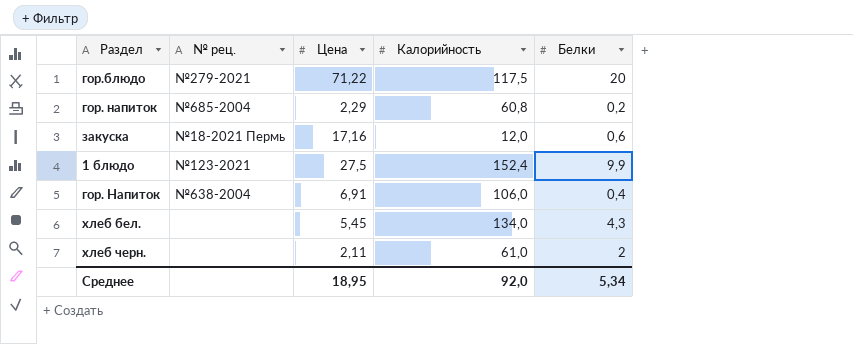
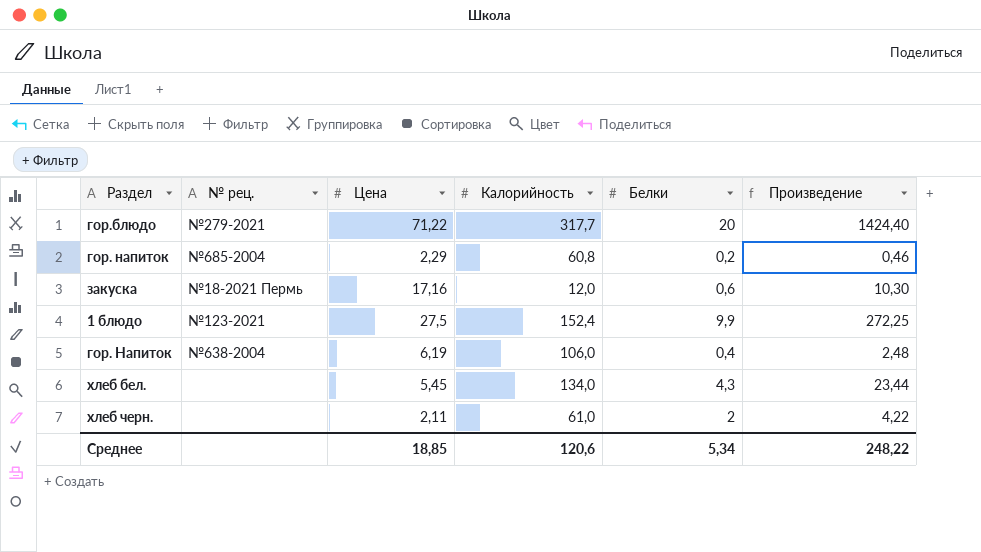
column Произведение | formula: none -> [Цена] * [Белки]
гор.блюдо | Калорийность: 117,5 -> 317,7
гор. Напиток | Цена: 6,91 -> 6,19
Среднее | Цена: 18,95 -> 18,85
Среднее | Калорийность: 92,0 -> 120,6

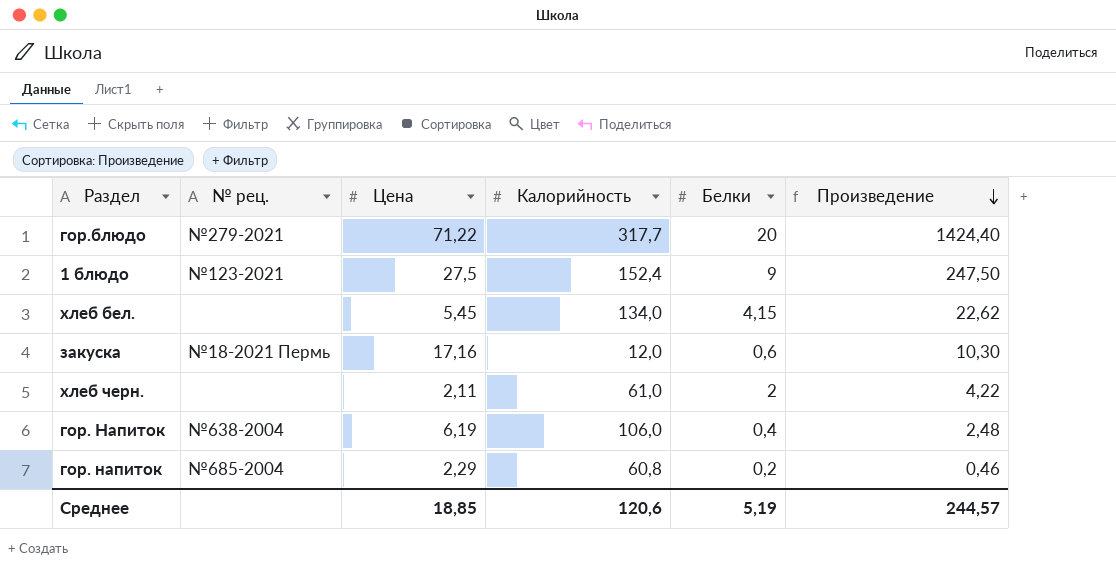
row order: none -> Произведение descending
1 блюдо | Белки: 9,9 -> 9
1 блюдо | Произведение: 272,25 -> 247,50
хлеб бел. | Белки: 4,3 -> 4,15
хлеб бел. | Произведение: 23,44 -> 22,62
Среднее | Белки: 5,34 -> 5,19
Среднее | Произведение: 248,22 -> 244,57

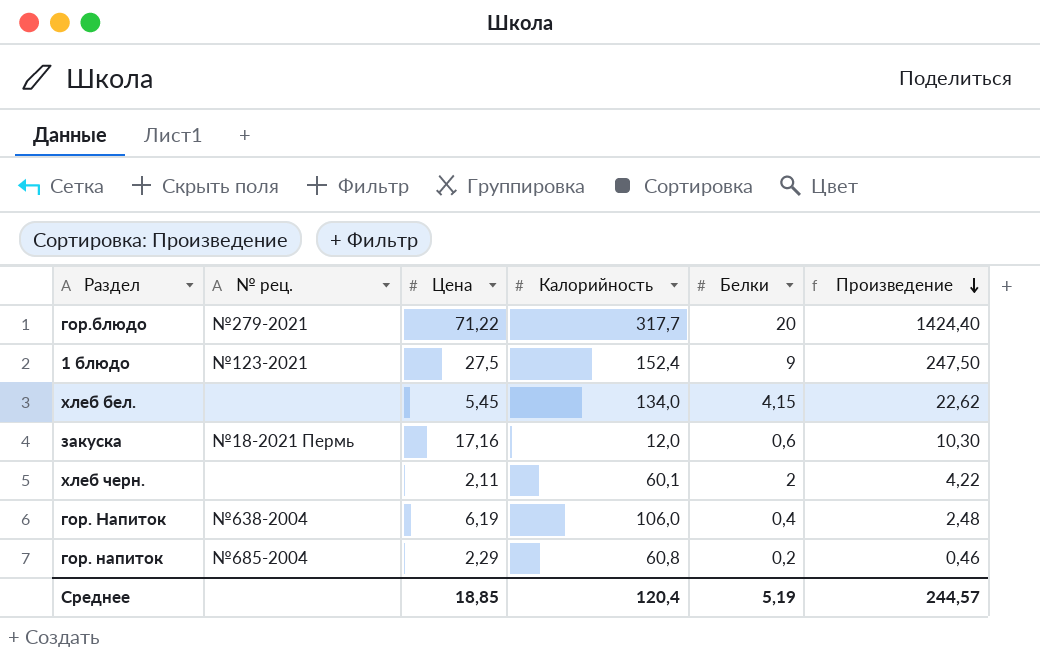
хлеб черн. | Калорийность: 61,0 -> 60,1
Среднее | Калорийность: 120,6 -> 120,4

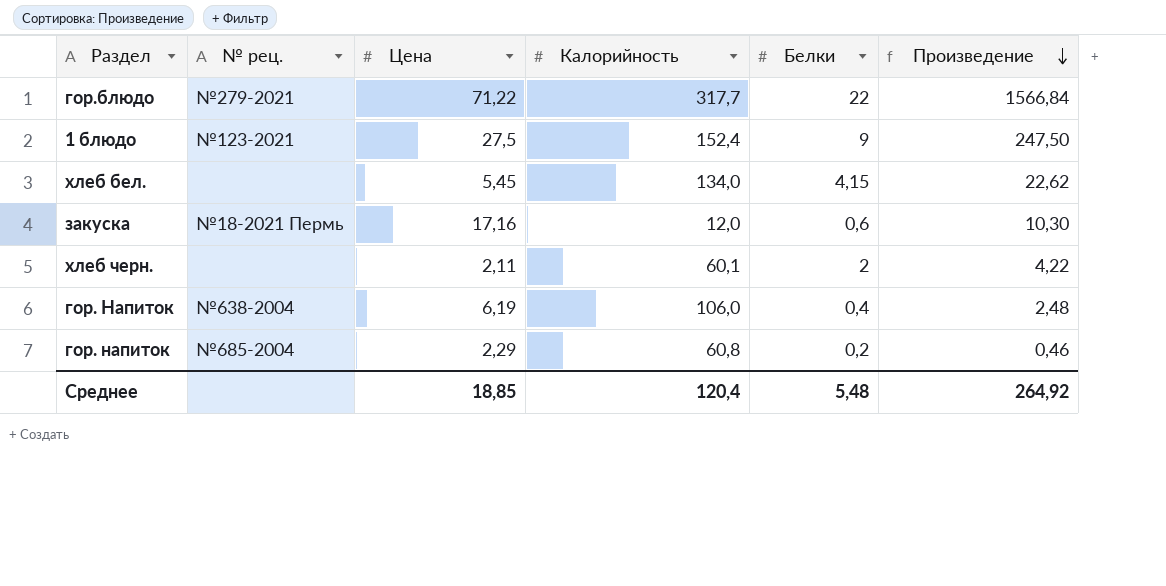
гор.блюдо | Белки: 20 -> 22
гор.блюдо | Произведение: 1424,40 -> 1566,84
Среднее | Белки: 5,19 -> 5,48
Среднее | Произведение: 244,57 -> 264,92

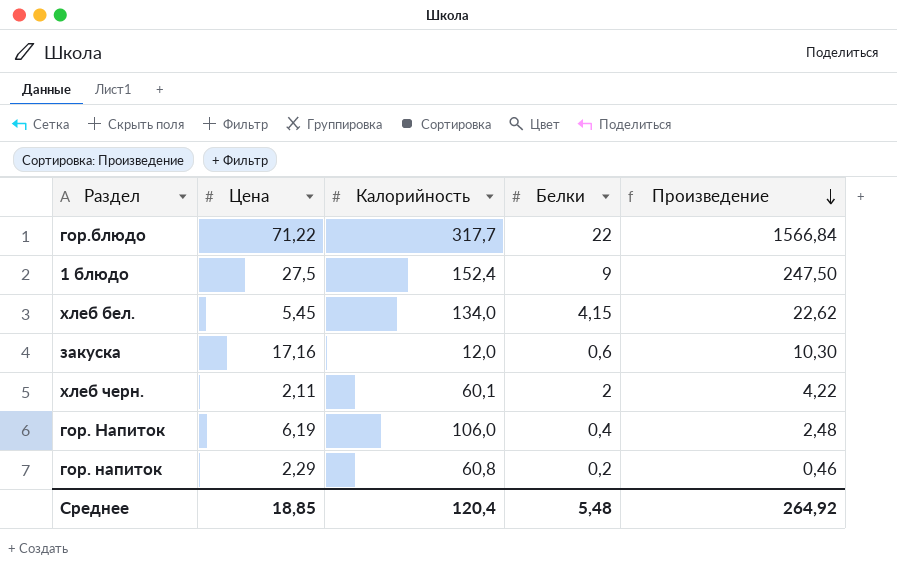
column № рец. | position: 2 -> none

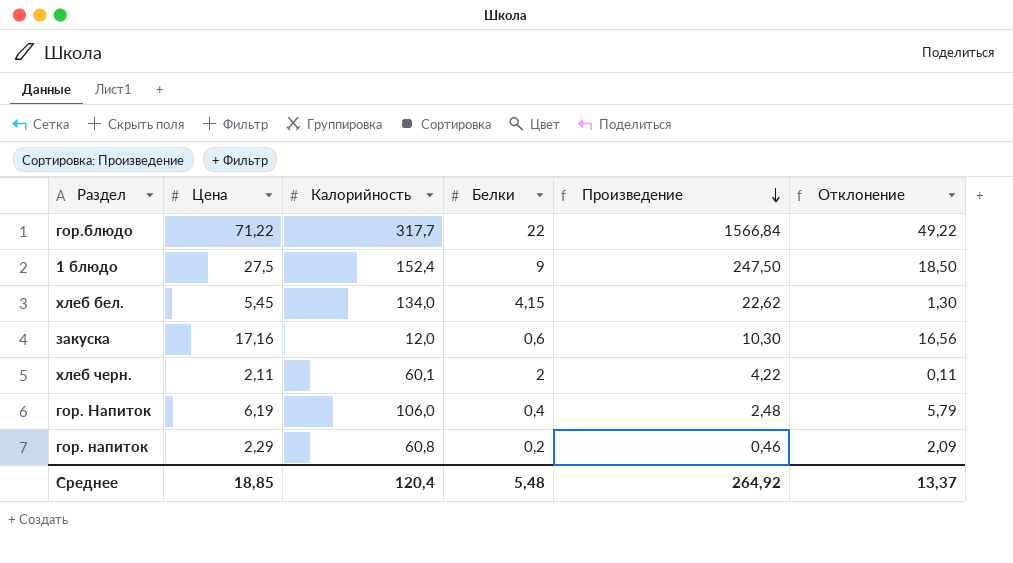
column Отклонение | formula: none -> [Цена] - [Белки]

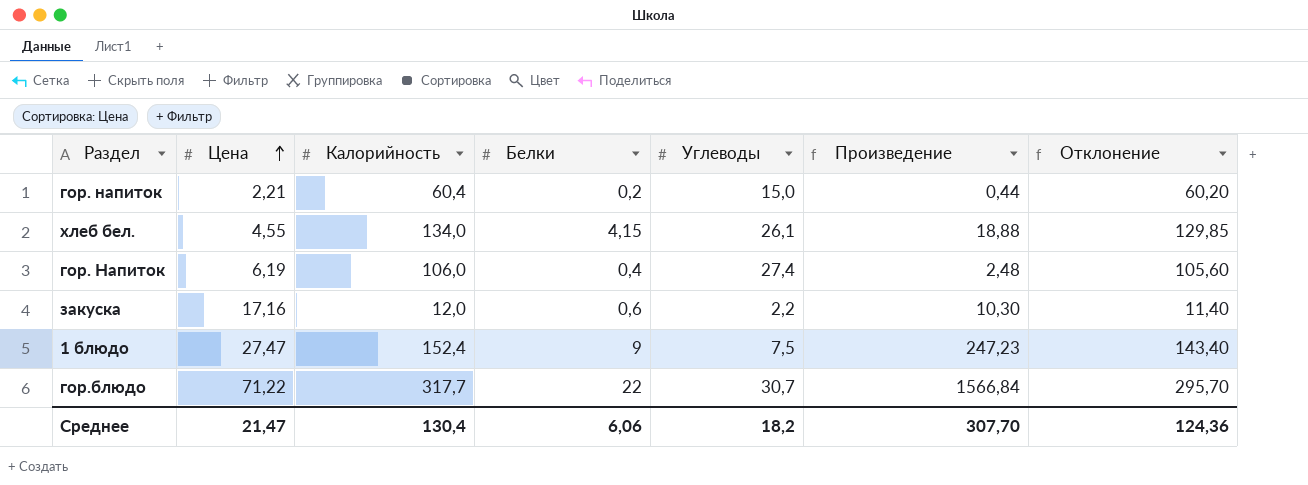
row order: Произведение descending -> Цена ascending
column Углеводы | position: none -> 5
column Отклонение | formula: [Цена] - [Белки] -> [Калорийность] - [Белки]
row хлеб черн.: 2,11 | 60,1 | 2 | 4,22 | 0,11 -> none
гор. напиток | Цена: 2,29 -> 2,21
гор. напиток | Калорийность: 60,8 -> 60,4
гор. напиток | Произведение: 0,46 -> 0,44
хлеб бел. | Цена: 5,45 -> 4,55
хлеб бел. | Произведение: 22,62 -> 18,88
1 блюдо | Цена: 27,5 -> 27,47
1 блюдо | Произведение: 247,50 -> 247,23
Среднее | Цена: 18,85 -> 21,47
Среднее | Калорийность: 120,4 -> 130,4
Среднее | Белки: 5,48 -> 6,06
Среднее | Произведение: 264,92 -> 307,70
Среднее | Отклонение: 13,37 -> 124,36

